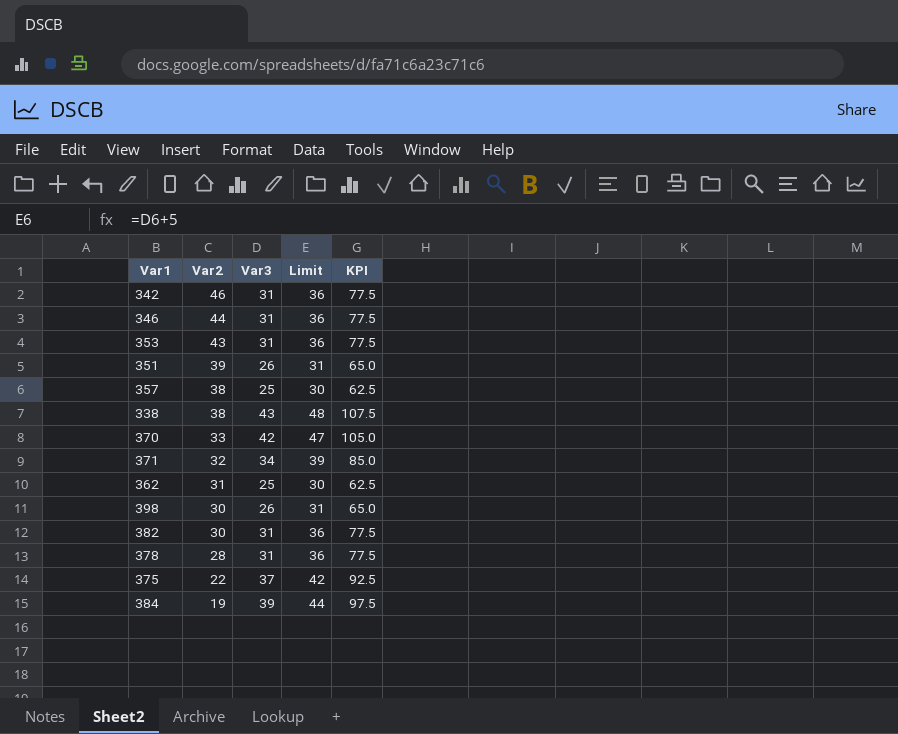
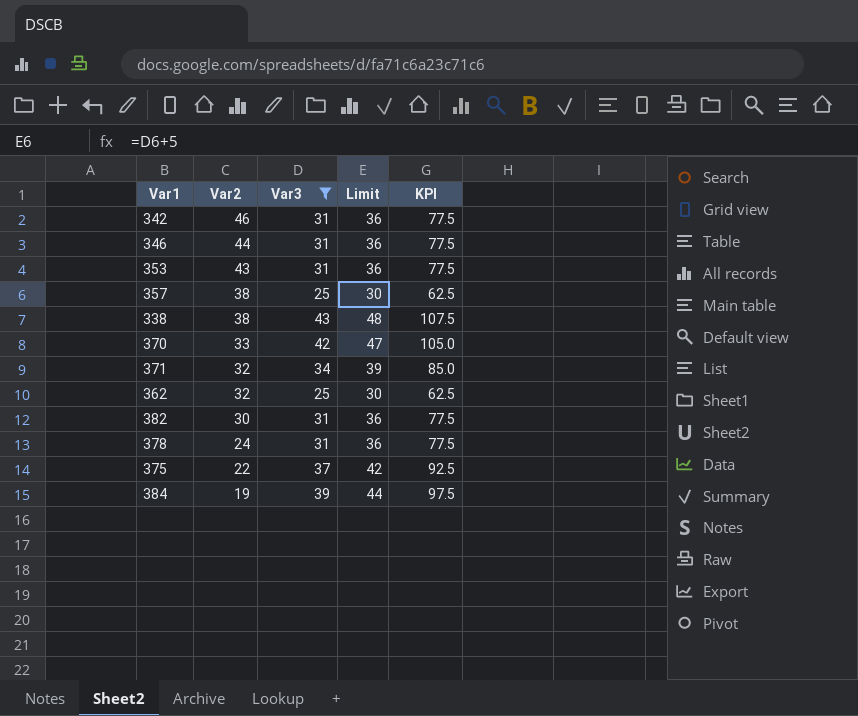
filter: none -> Var3 != 26
362 | Var2: 31 -> 32
378 | Var2: 28 -> 24

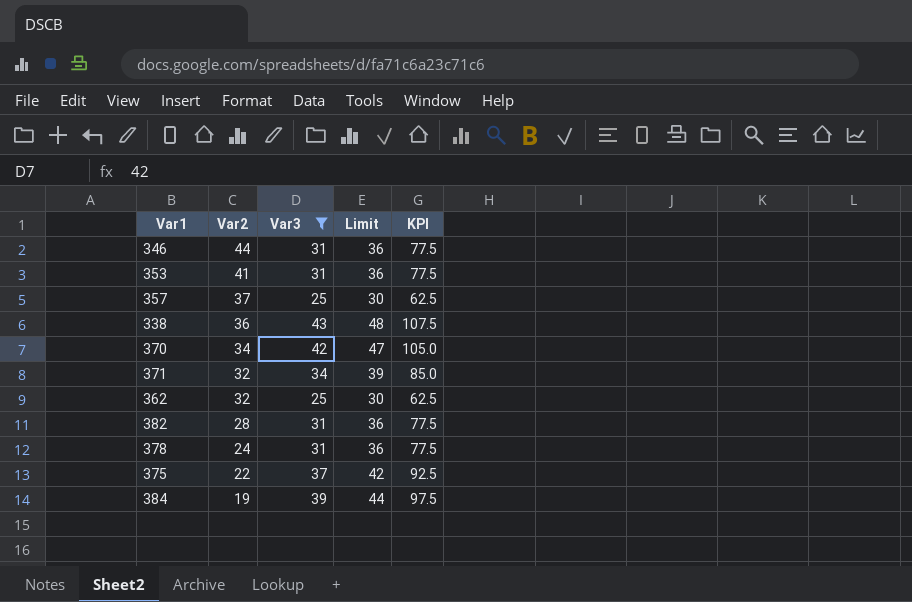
row 342: 46 | 31 | 36 | 77.5 -> none
353 | Var2: 43 -> 41
357 | Var2: 38 -> 37
338 | Var2: 38 -> 36
370 | Var2: 33 -> 34
382 | Var2: 30 -> 28

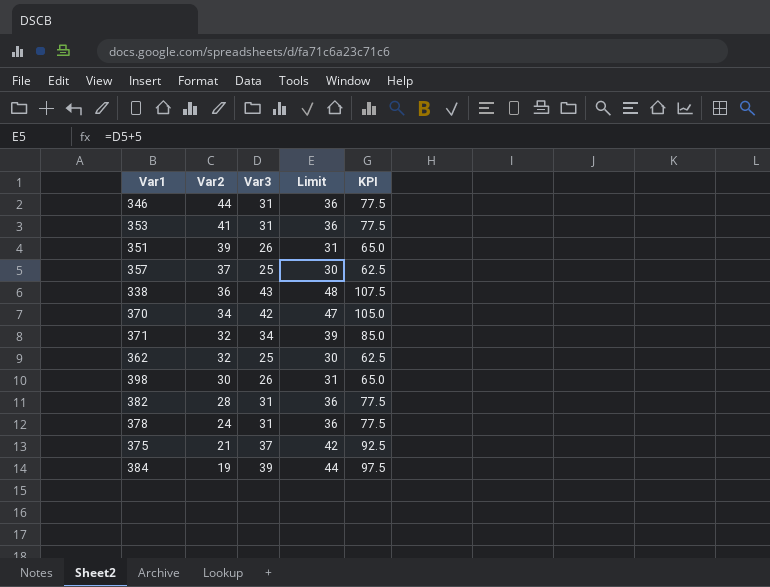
filter: Var3 != 26 -> none
375 | Var2: 22 -> 21

